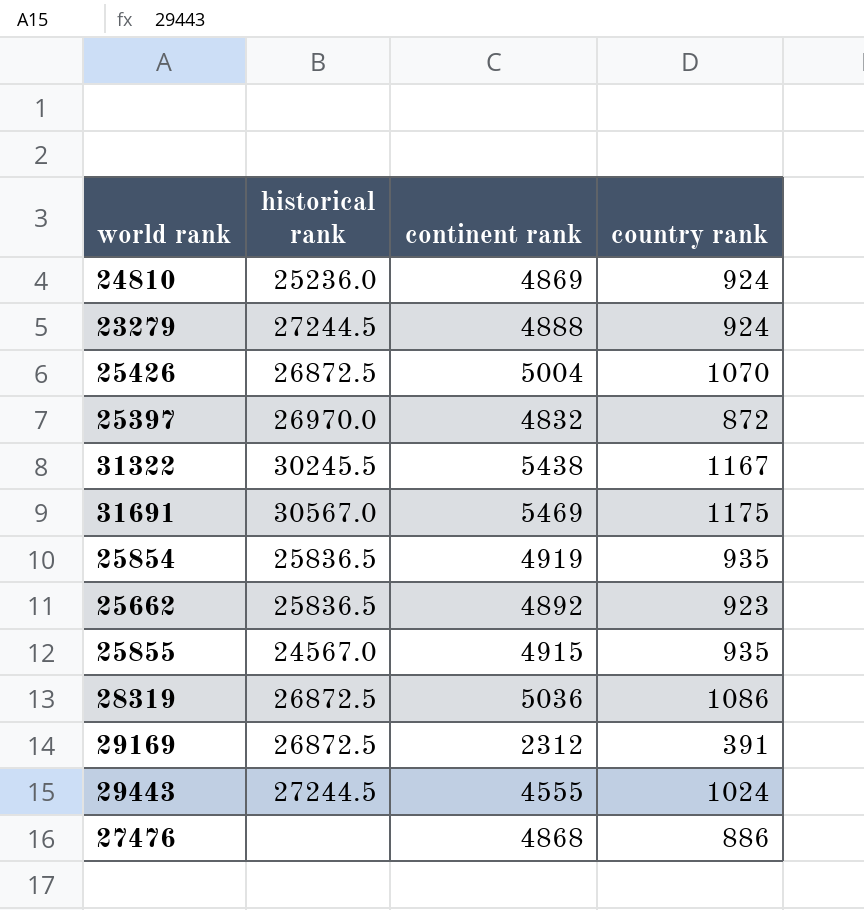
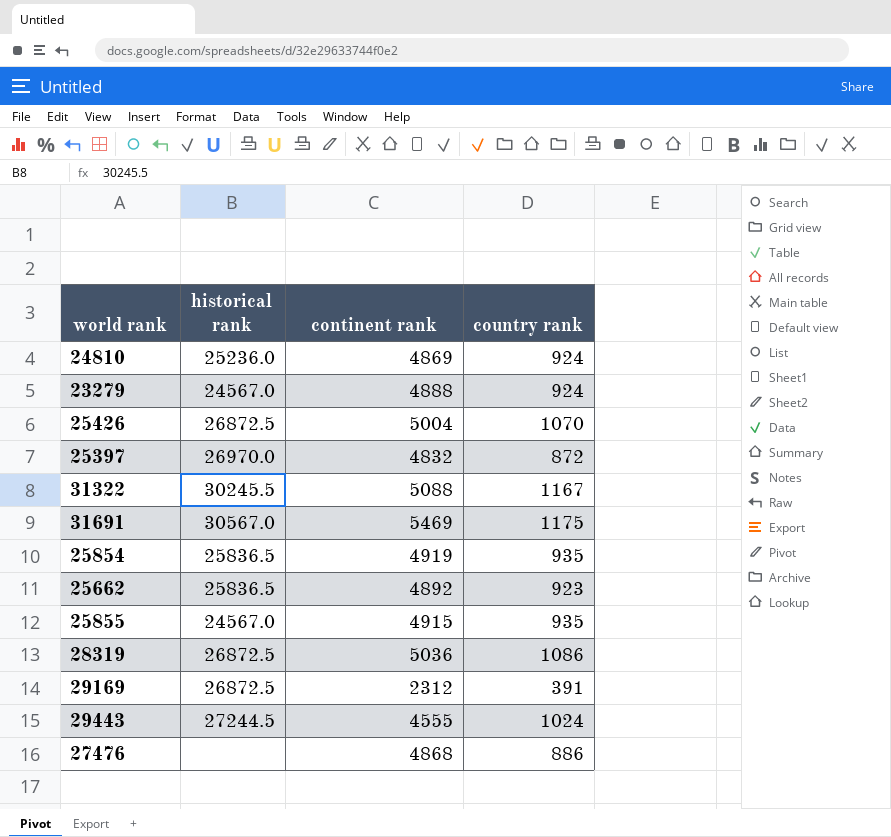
23279 | historical rank: 27244.5 -> 24567.0
31322 | continent rank: 5438 -> 5088

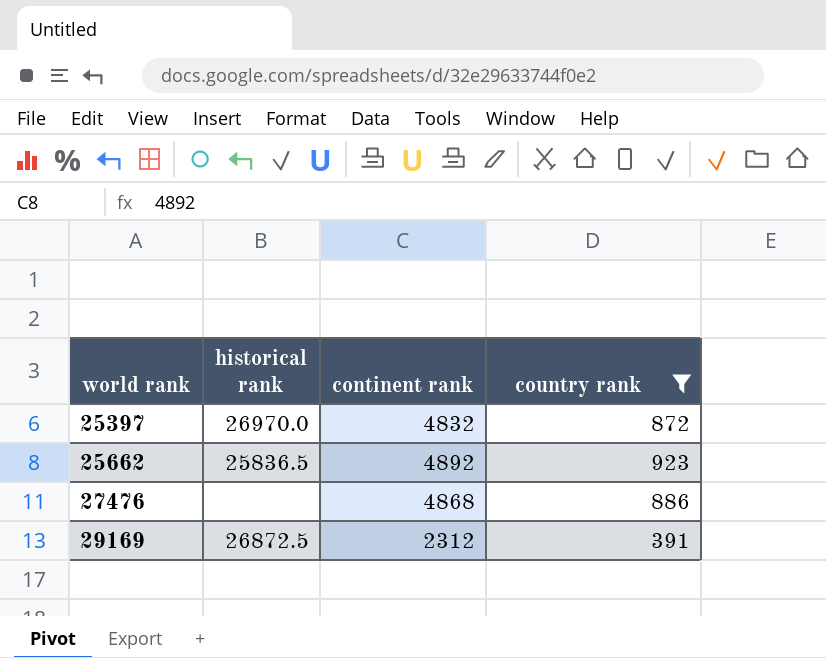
filter: none -> country rank <= 923
row order: none -> world rank ascending

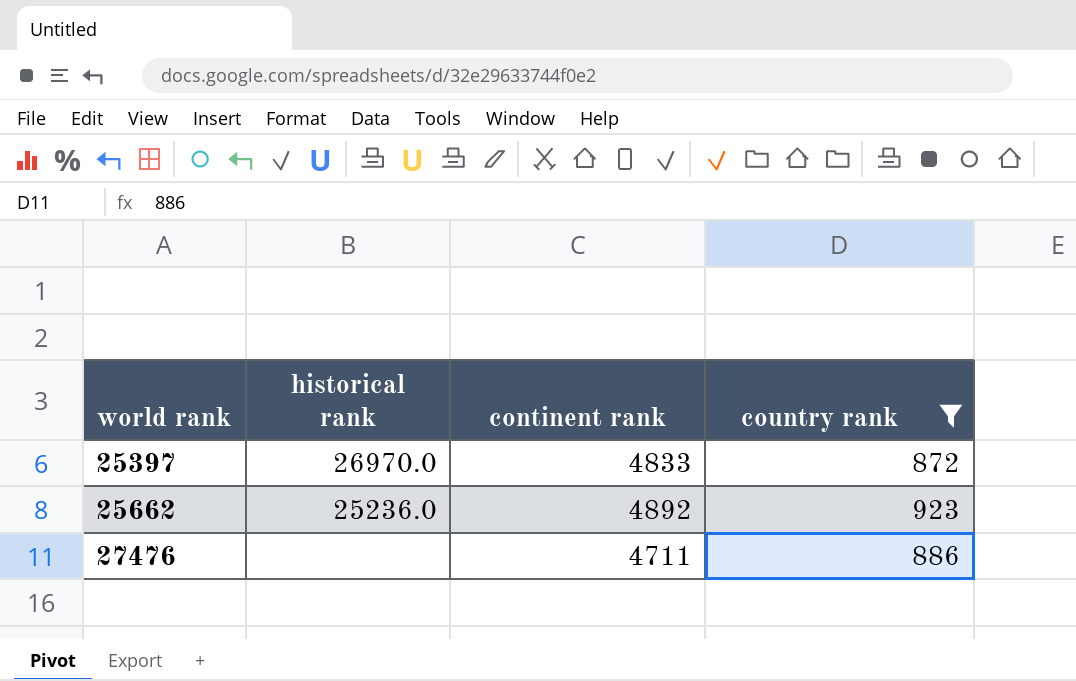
row 29169: 26872.5 | 2312 | 391 -> none
25397 | continent rank: 4832 -> 4833
25662 | historical rank: 25836.5 -> 25236.0
27476 | continent rank: 4868 -> 4711

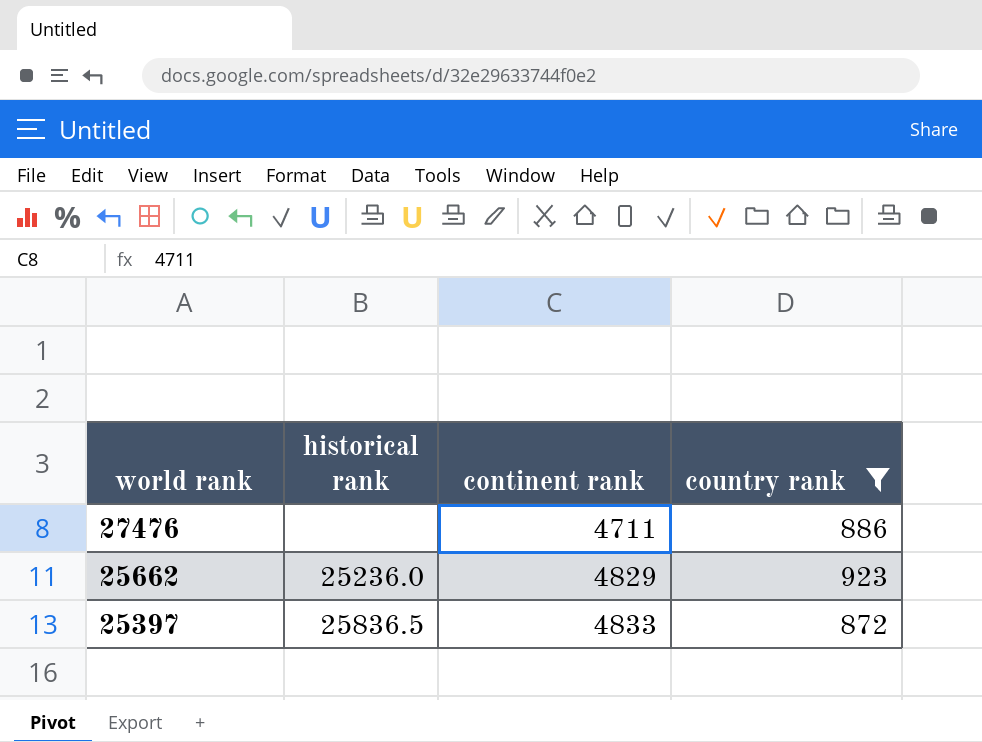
row order: world rank ascending -> world rank descending
25662 | continent rank: 4892 -> 4829
25397 | historical rank: 26970.0 -> 25836.5

